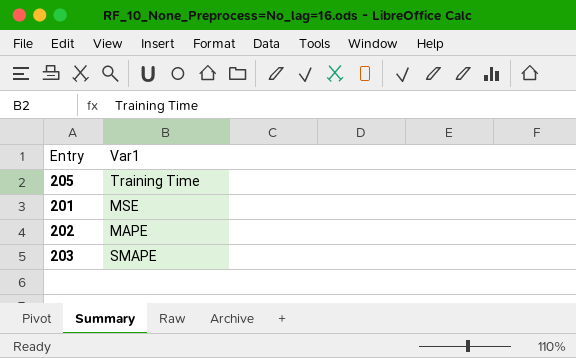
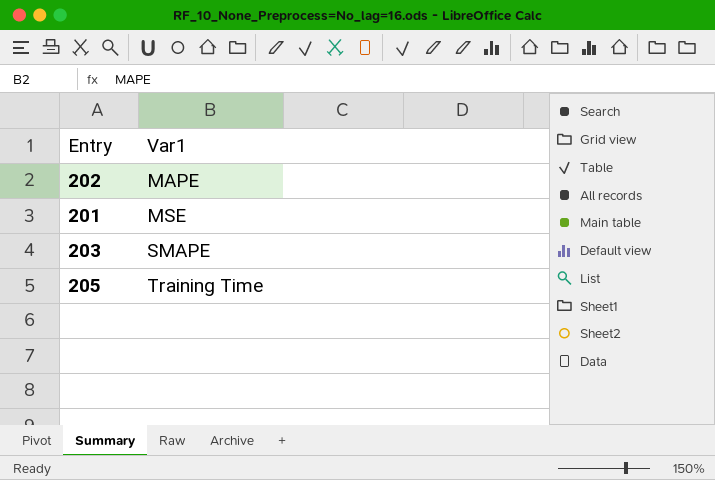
row order: none -> Var1 ascending

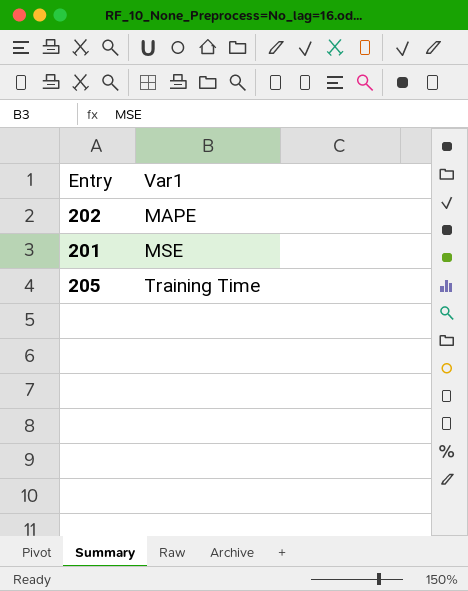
row 203: SMAPE -> none

